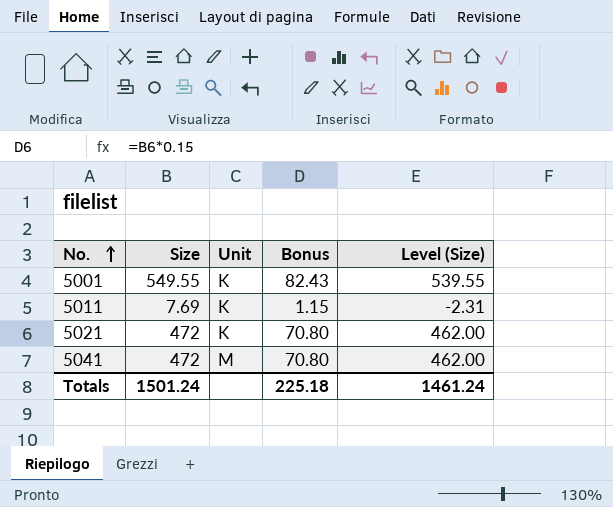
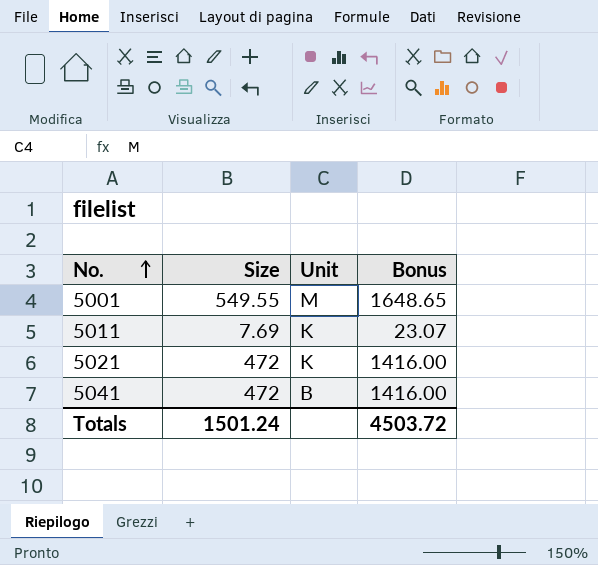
column Level (Size) | formula: [Size] - 10 -> none
column Bonus | formula: [Size] * 0.15 -> [Size] * 3
5001 | Unit: K -> M
5041 | Unit: M -> B
Totals | Bonus: 225.18 -> 4503.72

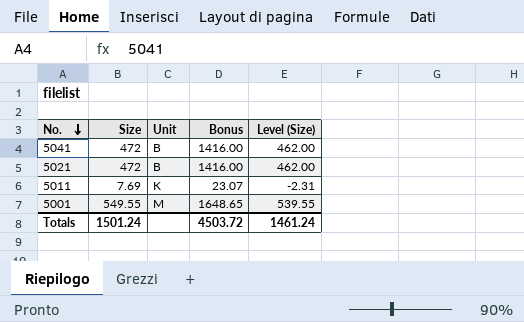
row order: No. ascending -> No. descending
column Level (Size) | formula: none -> [Size] - 10
5021 | Unit: K -> B

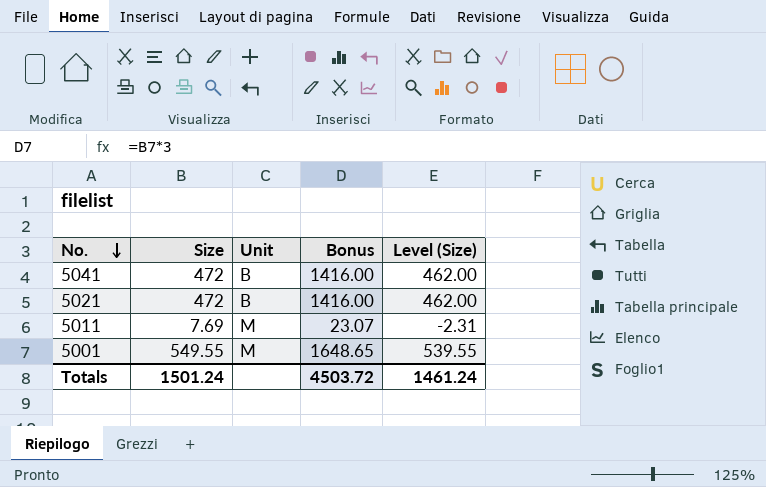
5011 | Unit: K -> M

